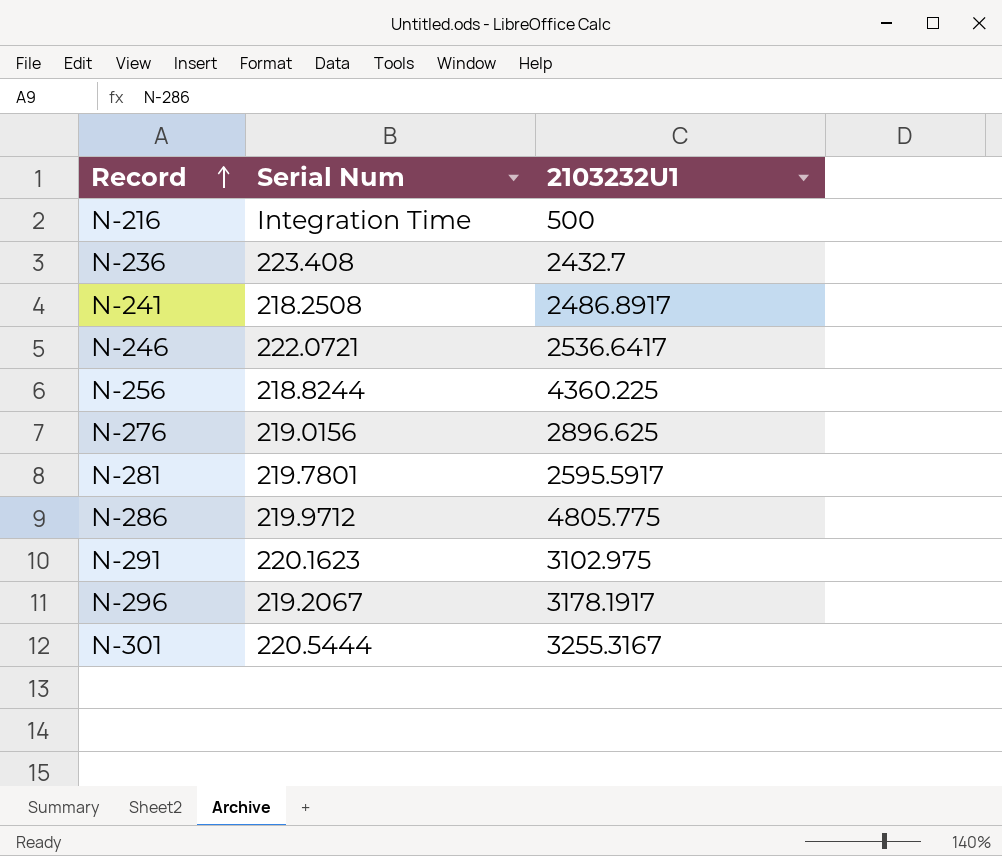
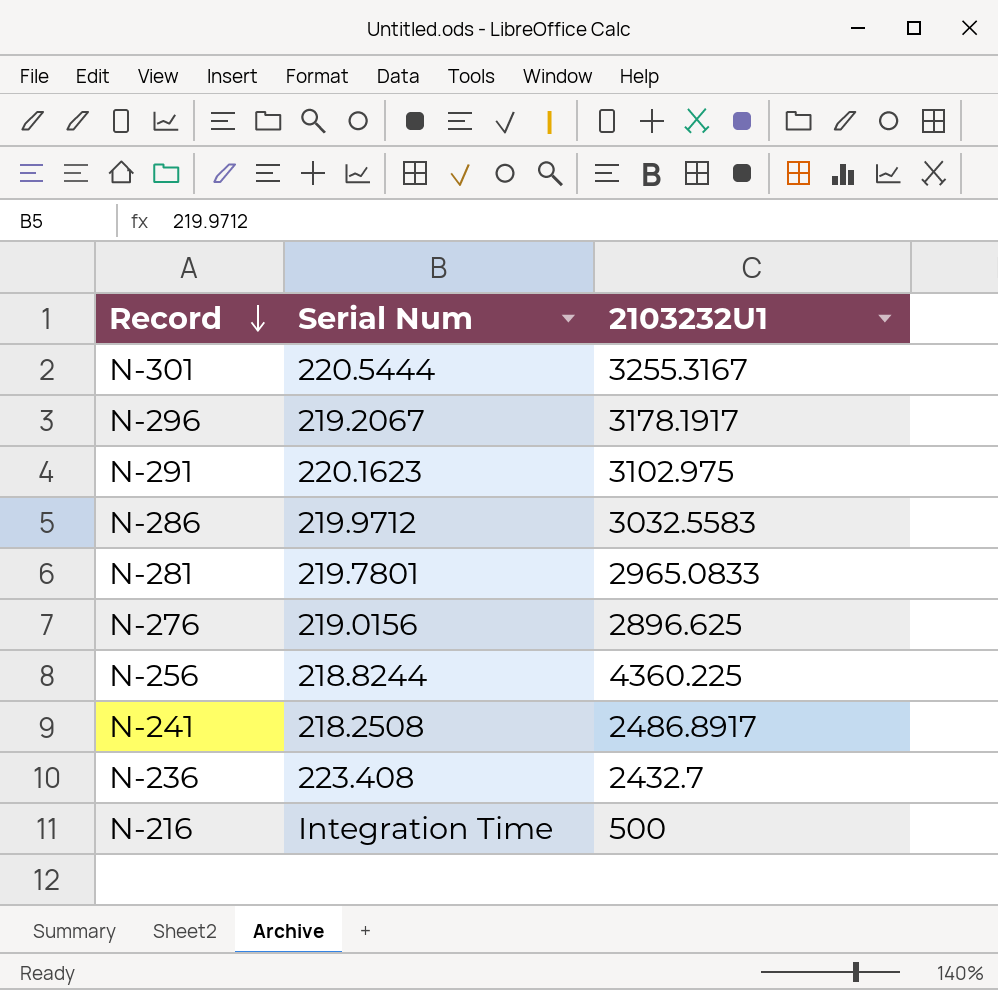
row order: Record ascending -> Record descending
row N-246: 222.0721 | 2536.6417 -> none
N-286 | 2103232U1: 4805.775 -> 3032.5583
N-281 | 2103232U1: 2595.5917 -> 2965.0833

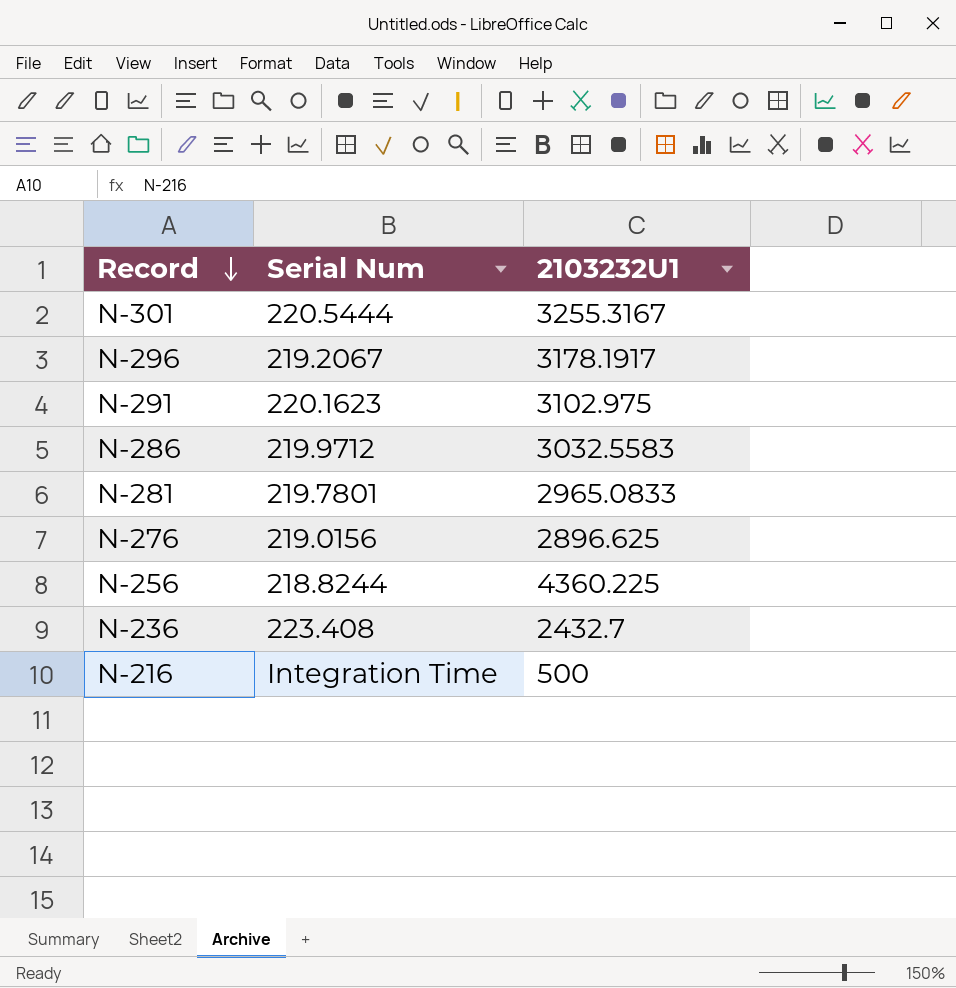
row N-241: 218.2508 | 2486.8917 -> none

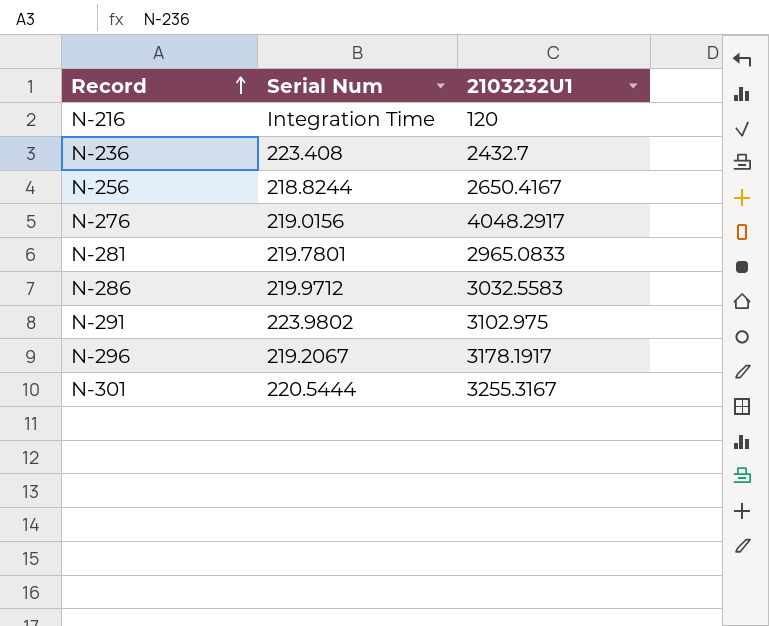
row order: Record descending -> Record ascending
N-216 | 2103232U1: 500 -> 120
N-256 | 2103232U1: 4360.225 -> 2650.4167
N-276 | 2103232U1: 2896.625 -> 4048.2917
N-291 | Serial Num: 220.1623 -> 223.9802

